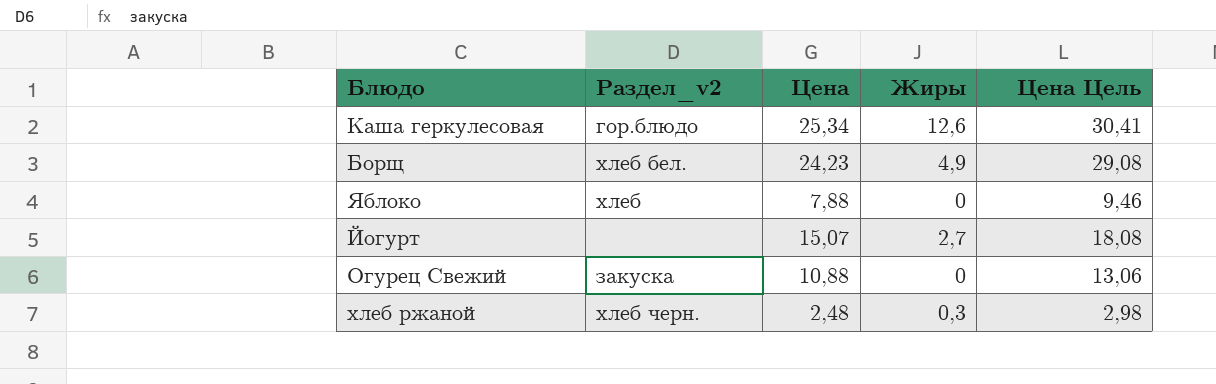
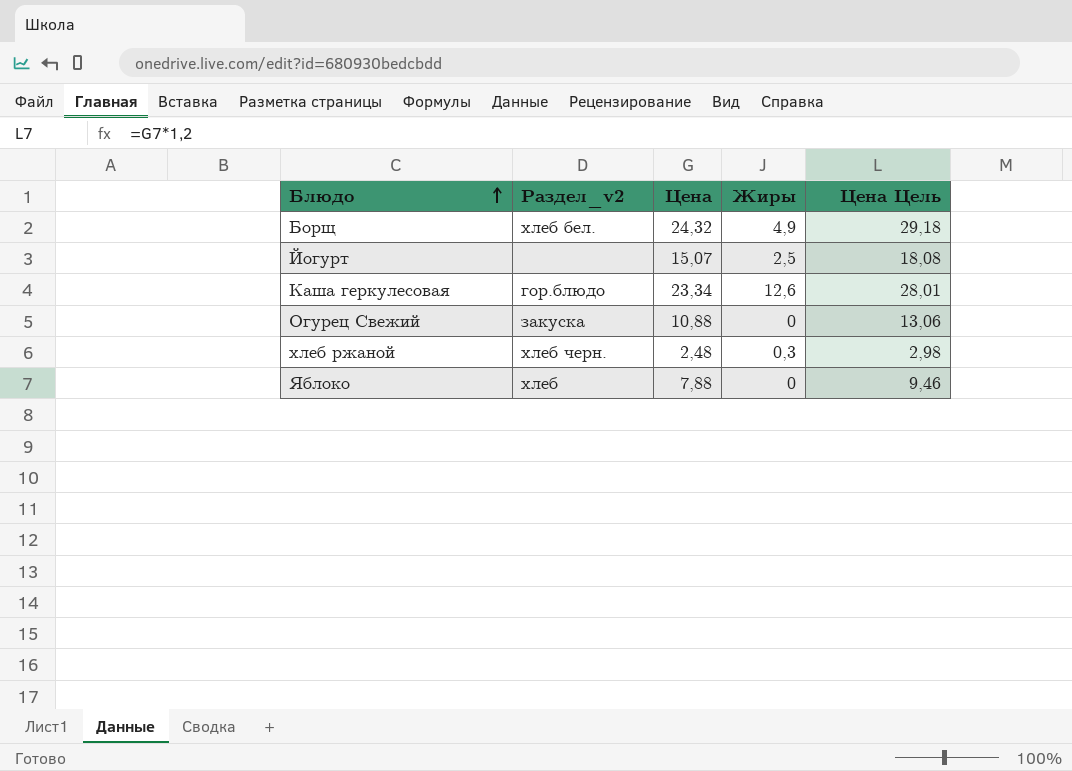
row order: none -> Блюдо ascending
Борщ | Цена: 24,23 -> 24,32
Борщ | Цена Цель: 29,08 -> 29,18
Йогурт | Жиры: 2,7 -> 2,5
Каша геркулесовая | Цена: 25,34 -> 23,34
Каша геркулесовая | Цена Цель: 30,41 -> 28,01

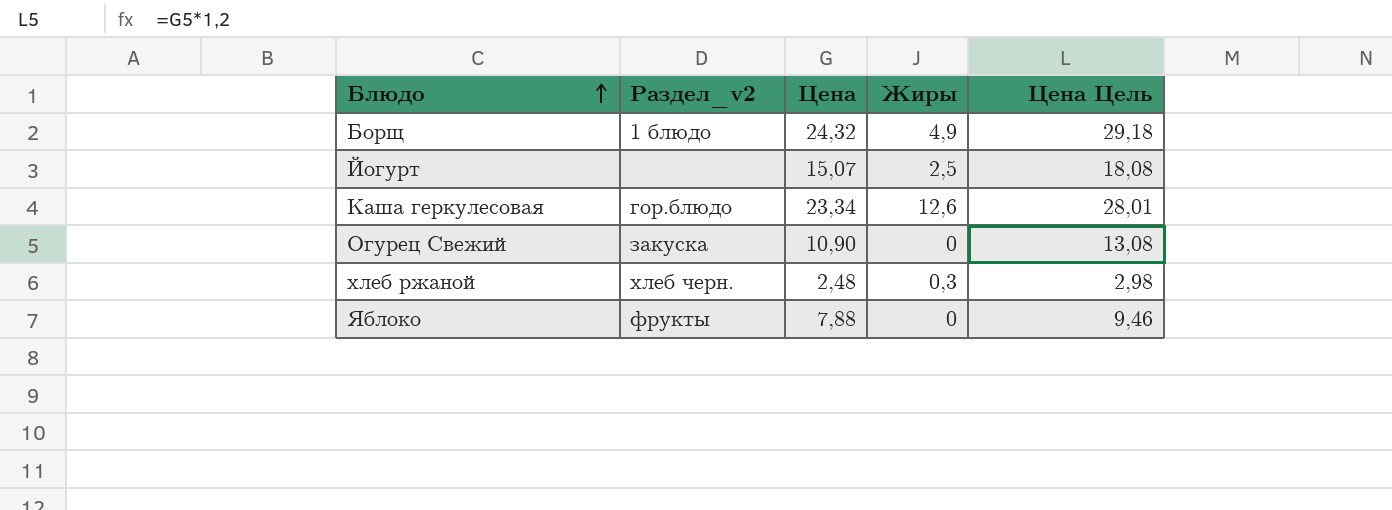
Борщ | Раздел_v2: хлеб бел. -> 1 блюдо
Огурец Свежий | Цена: 10,88 -> 10,90
Огурец Свежий | Цена Цель: 13,06 -> 13,08
Яблоко | Раздел_v2: хлеб -> фрукты

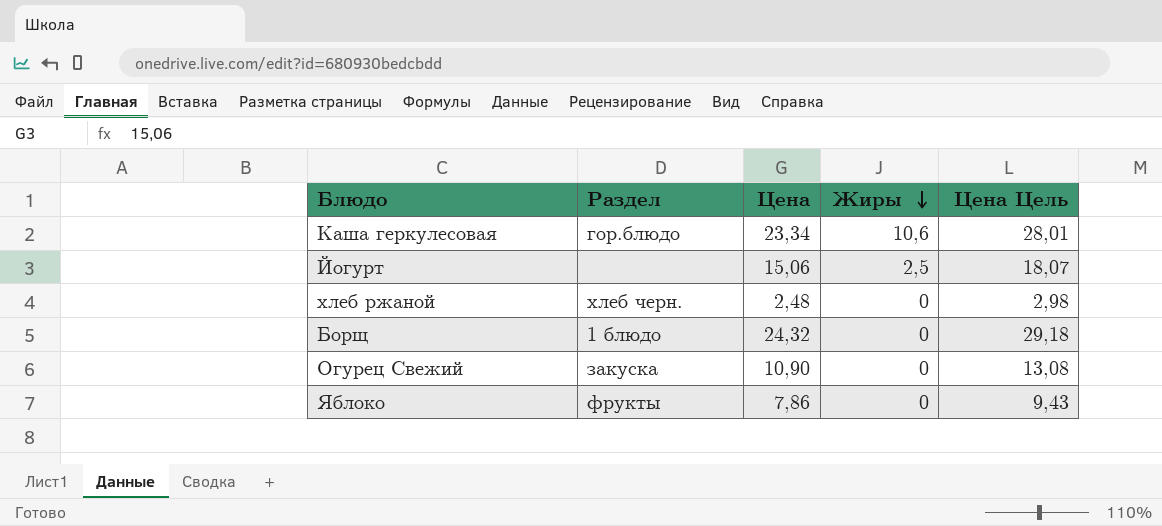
row order: Блюдо ascending -> Жиры descending
column name: Раздел_v2 -> Раздел
Каша геркулесовая | Жиры: 12,6 -> 10,6
Йогурт | Цена: 15,07 -> 15,06
Йогурт | Цена Цель: 18,08 -> 18,07
хлеб ржаной | Жиры: 0,3 -> 0
Борщ | Жиры: 4,9 -> 0
Яблоко | Цена: 7,88 -> 7,86
Яблоко | Цена Цель: 9,46 -> 9,43

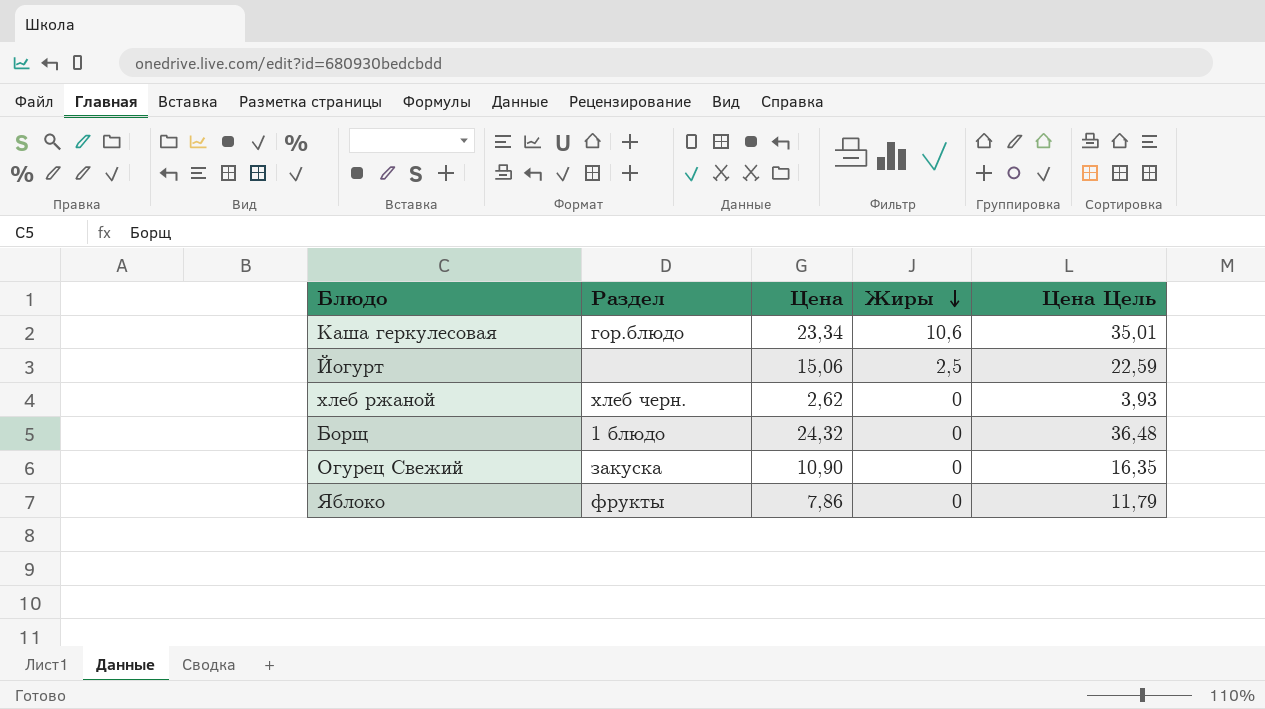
column Цена Цель | formula: [Цена] * 1,2 -> [Цена] * 1,5
хлеб ржаной | Цена: 2,48 -> 2,62

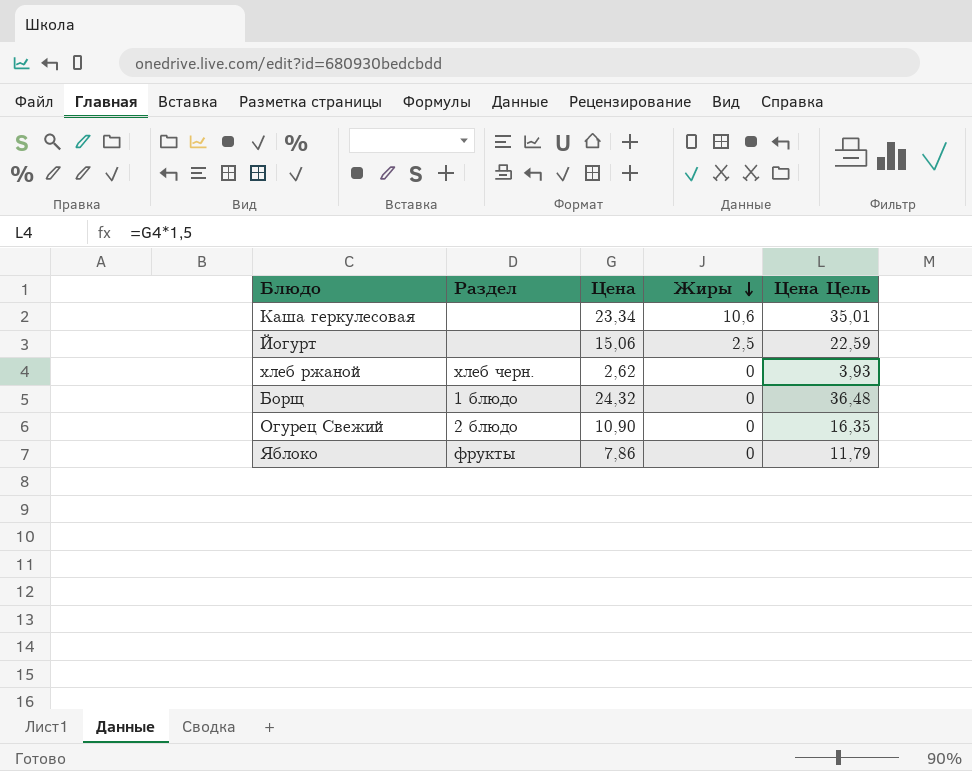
Каша геркулесовая | Раздел: гор.блюдо -> none
Огурец Свежий | Раздел: закуска -> 2 блюдо

